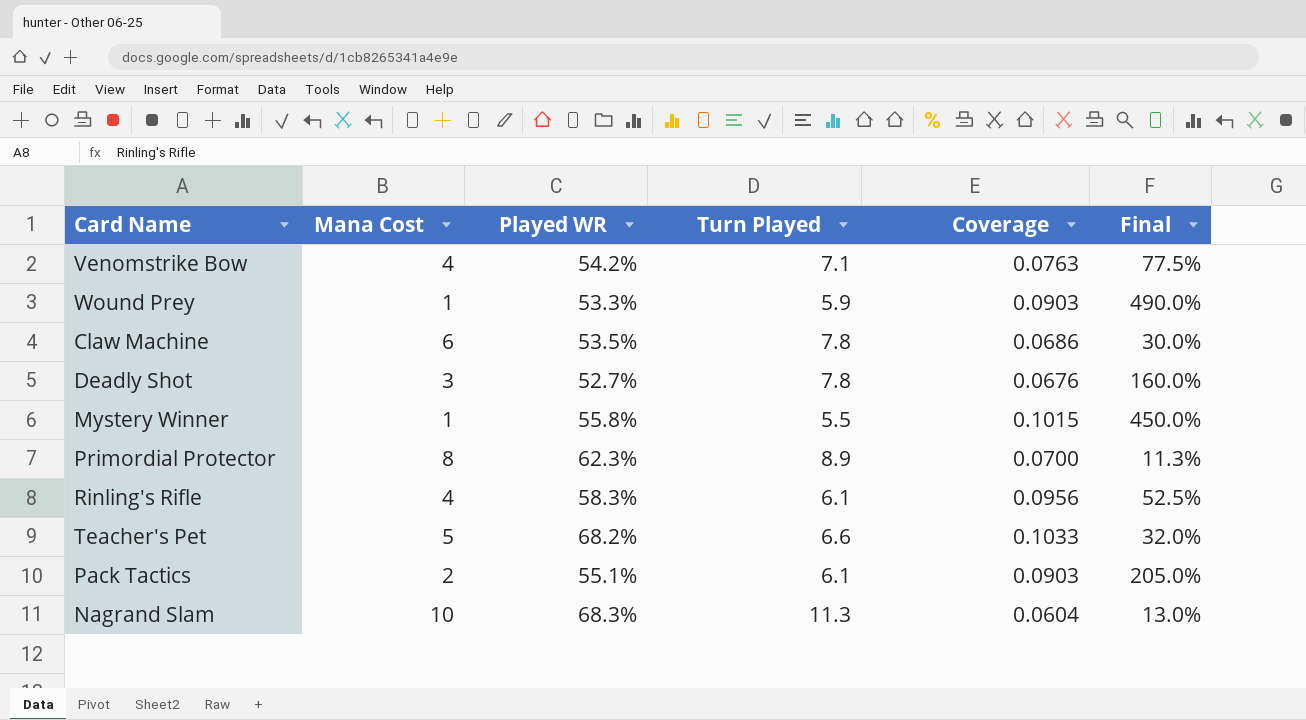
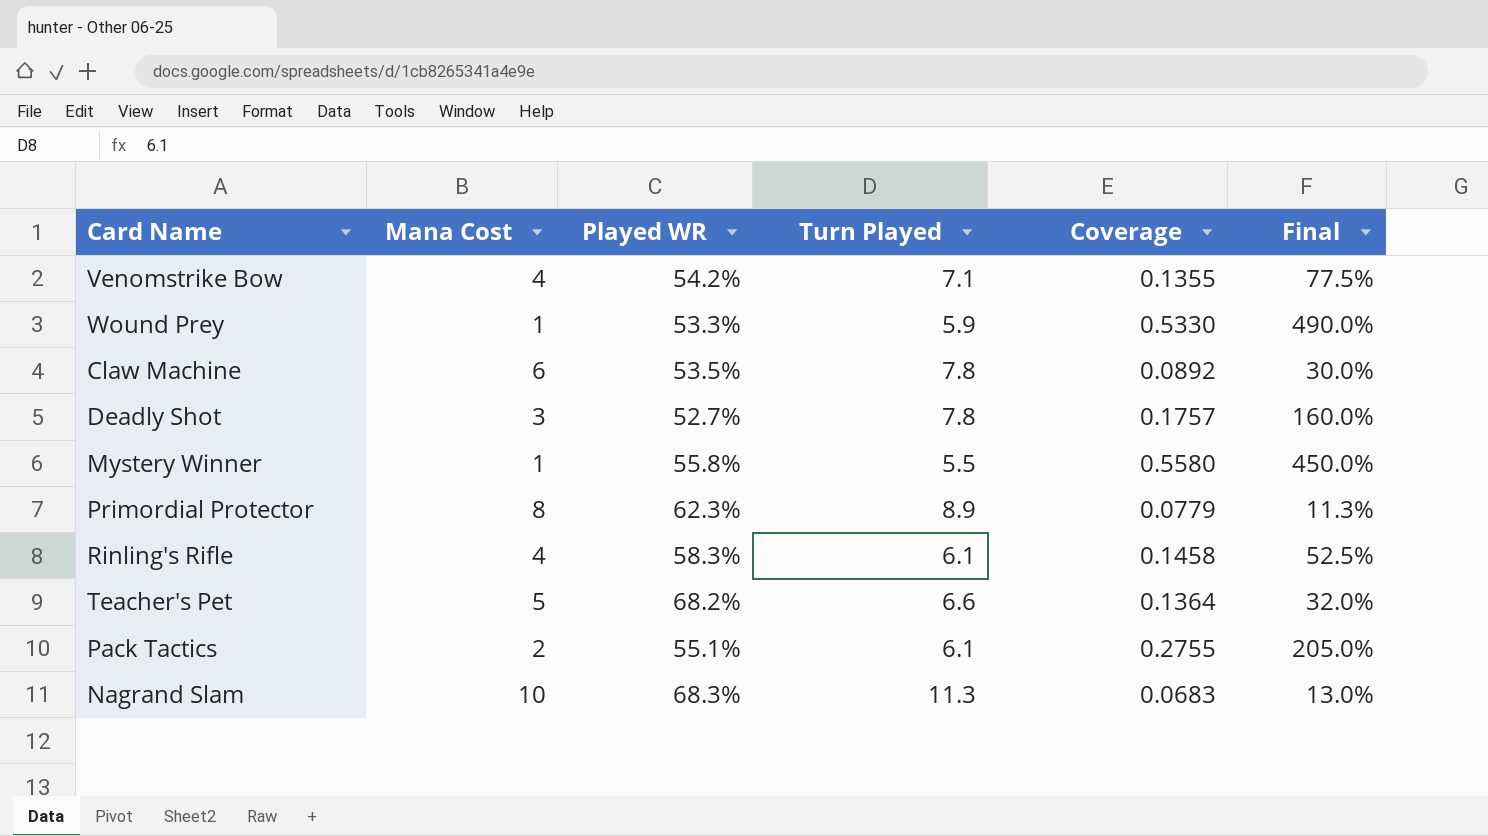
column Coverage | formula: [Played WR] / [Turn Played] -> [Played WR] / [Mana Cost]

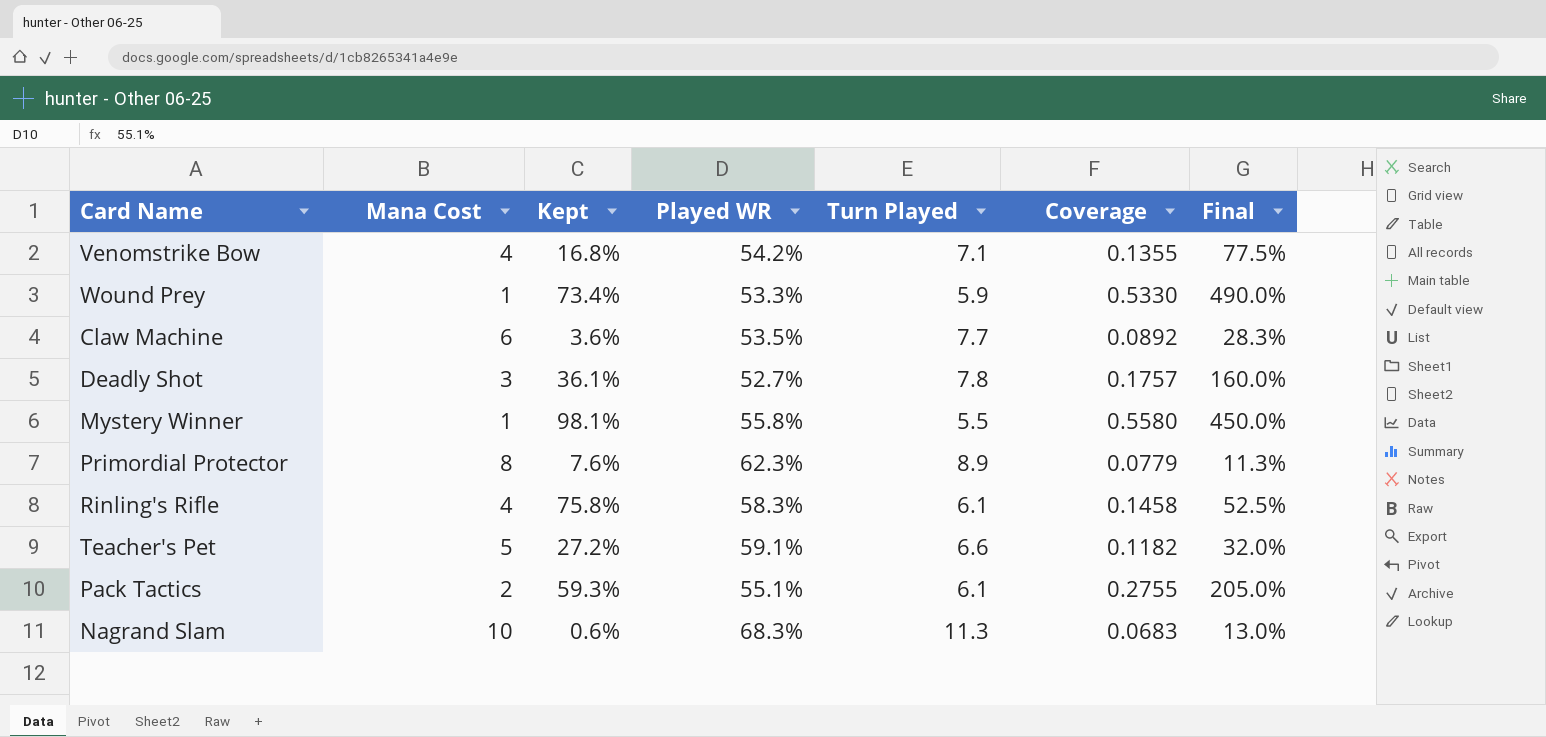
column Kept | position: none -> 3
Claw Machine | Turn Played: 7.8 -> 7.7
Claw Machine | Final: 30.0% -> 28.3%
Teacher's Pet | Played WR: 68.2% -> 59.1%
Teacher's Pet | Coverage: 0.1364 -> 0.1182

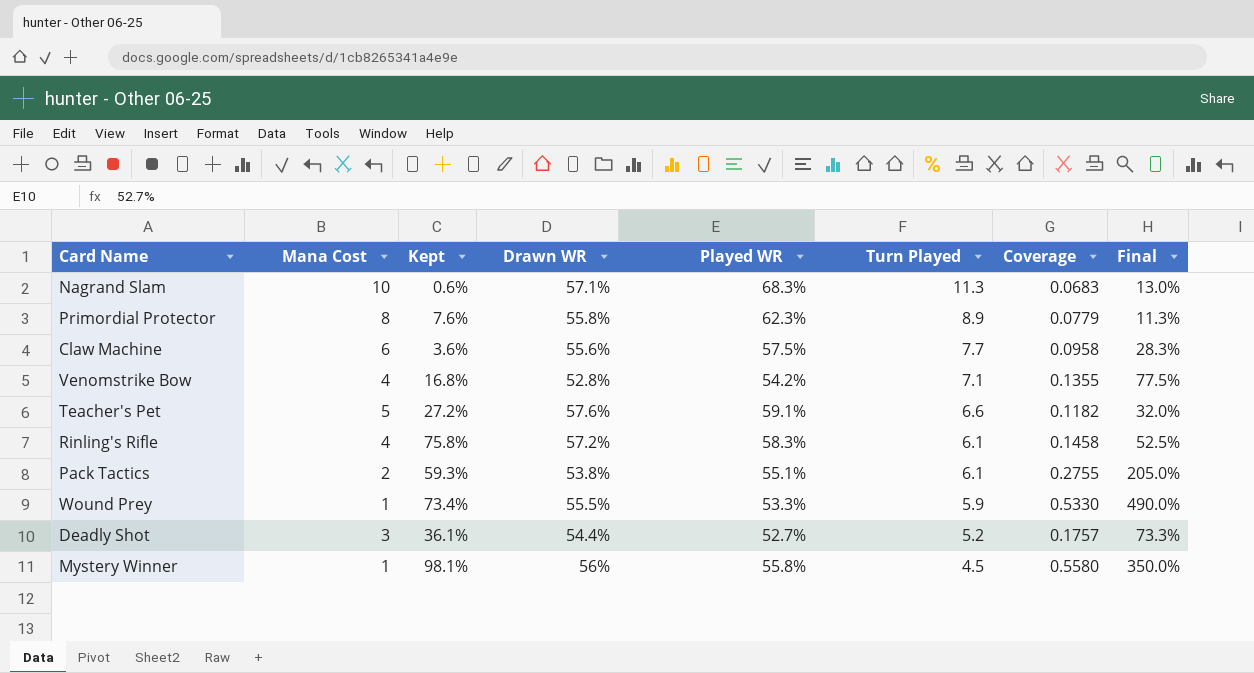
row order: none -> Turn Played descending
column Drawn WR | position: none -> 4
Claw Machine | Played WR: 53.5% -> 57.5%
Claw Machine | Coverage: 0.0892 -> 0.0958
Deadly Shot | Turn Played: 7.8 -> 5.2
Deadly Shot | Final: 160.0% -> 73.3%
Mystery Winner | Turn Played: 5.5 -> 4.5
Mystery Winner | Final: 450.0% -> 350.0%

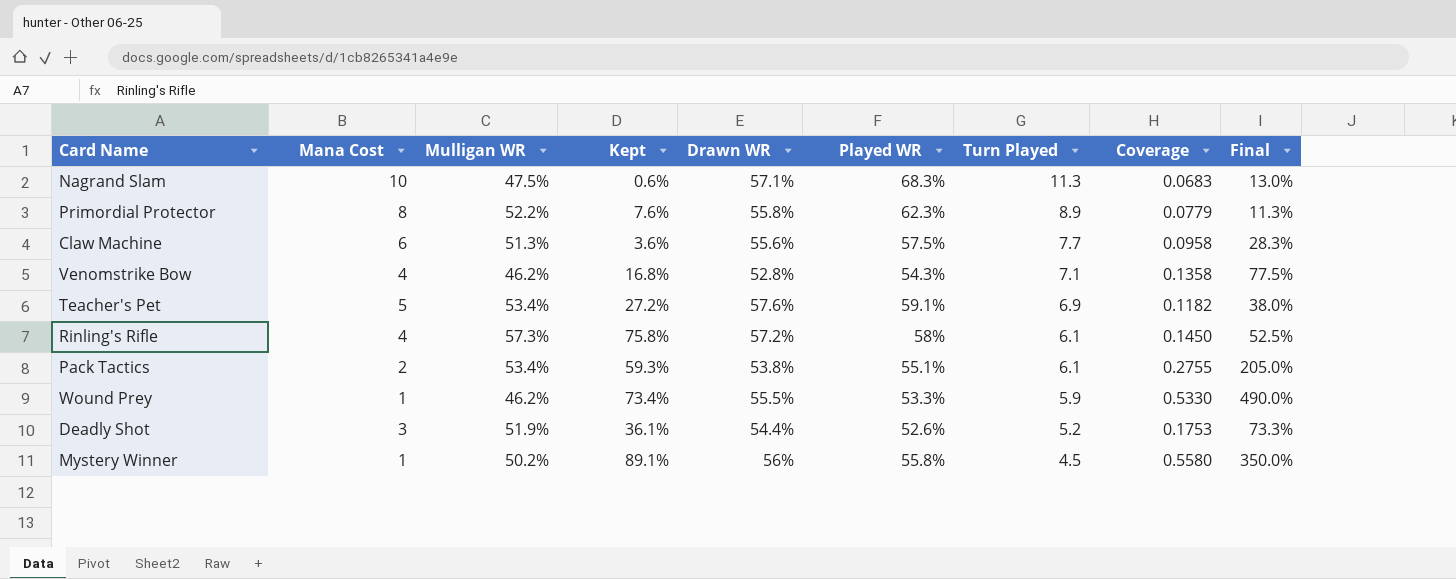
column Mulligan WR | position: none -> 3
Venomstrike Bow | Played WR: 54.2% -> 54.3%
Venomstrike Bow | Coverage: 0.1355 -> 0.1358
Teacher's Pet | Turn Played: 6.6 -> 6.9
Teacher's Pet | Final: 32.0% -> 38.0%
Rinling's Rifle | Played WR: 58.3% -> 58%
Rinling's Rifle | Coverage: 0.1458 -> 0.1450
Deadly Shot | Played WR: 52.7% -> 52.6%
Deadly Shot | Coverage: 0.1757 -> 0.1753
Mystery Winner | Kept: 98.1% -> 89.1%

